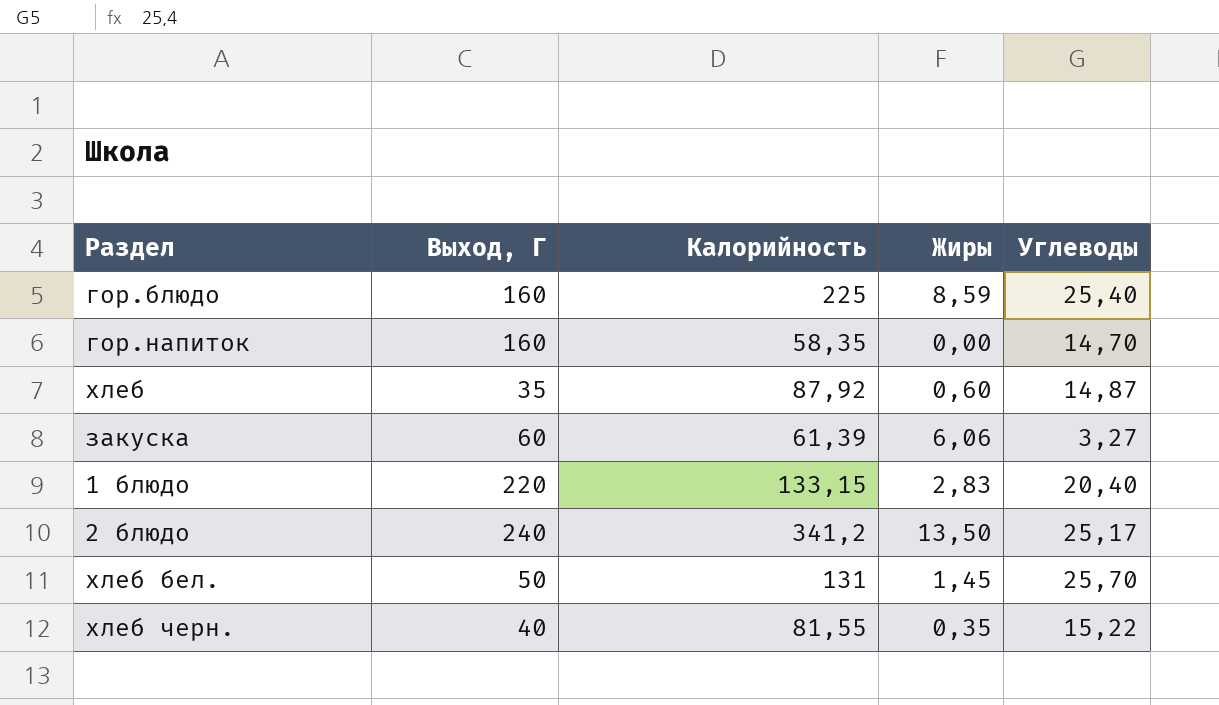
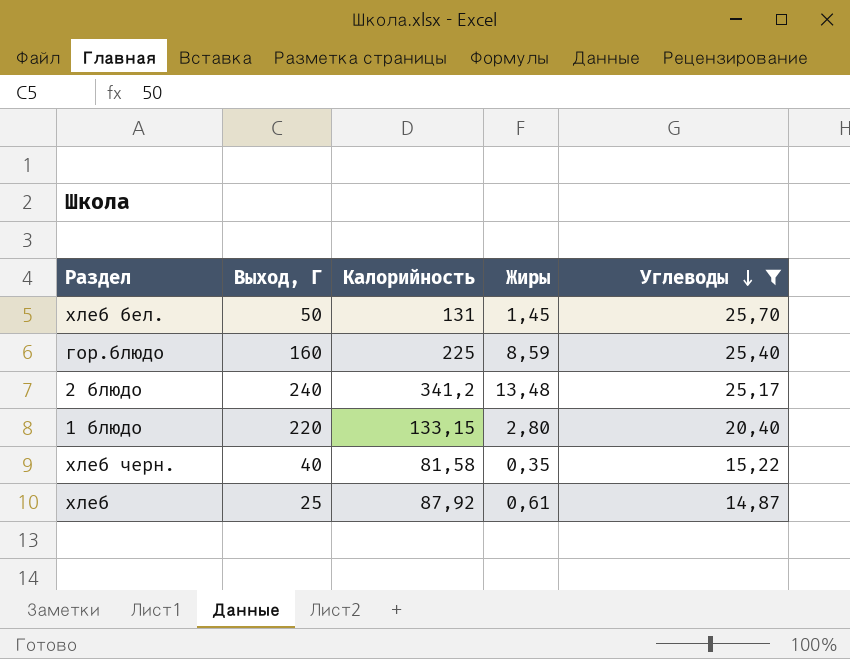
filter: none -> Углеводы >= 14,87
row order: none -> Углеводы descending
2 блюдо | Жиры: 13,50 -> 13,48
1 блюдо | Жиры: 2,83 -> 2,80
хлеб черн. | Калорийность: 81,55 -> 81,58
хлеб | Выход, Г: 35 -> 25
хлеб | Жиры: 0,60 -> 0,61

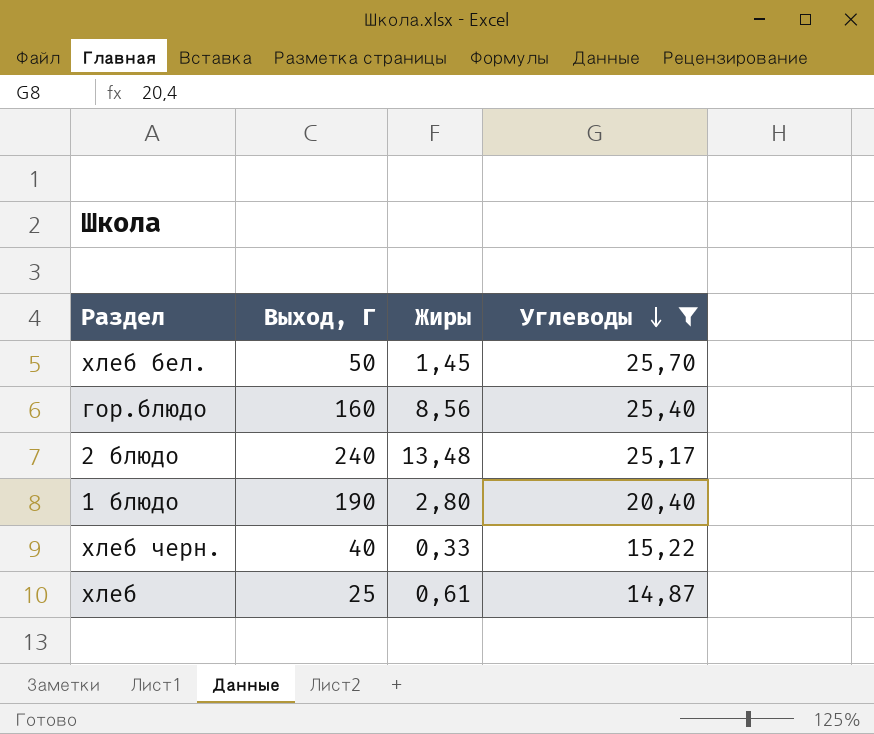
column Калорийность | position: 3 -> none
гор.блюдо | Жиры: 8,59 -> 8,56
1 блюдо | Выход, Г: 220 -> 190
хлеб черн. | Жиры: 0,35 -> 0,33

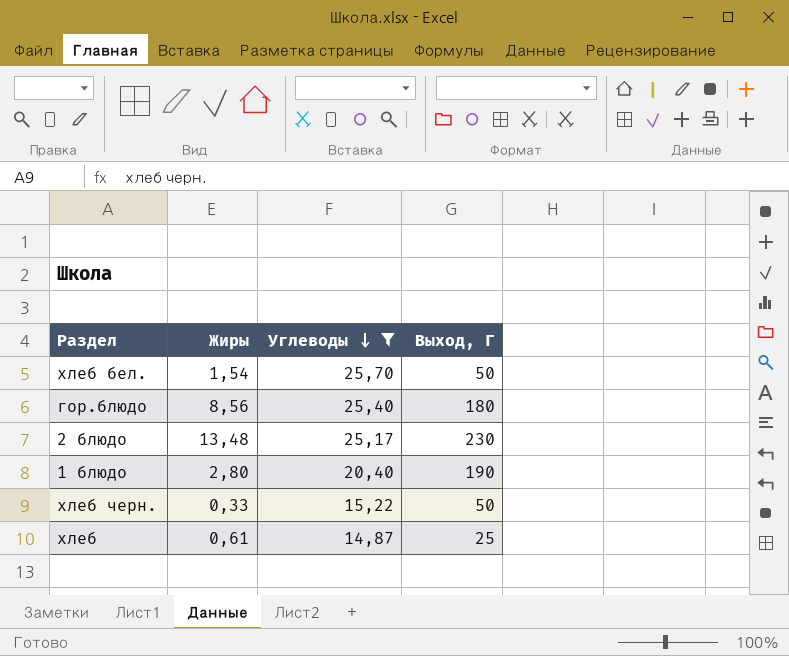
column Выход, Г | position: 2 -> 4
хлеб бел. | Жиры: 1,45 -> 1,54
гор.блюдо | Выход, Г: 160 -> 180
2 блюдо | Выход, Г: 240 -> 230
хлеб черн. | Выход, Г: 40 -> 50

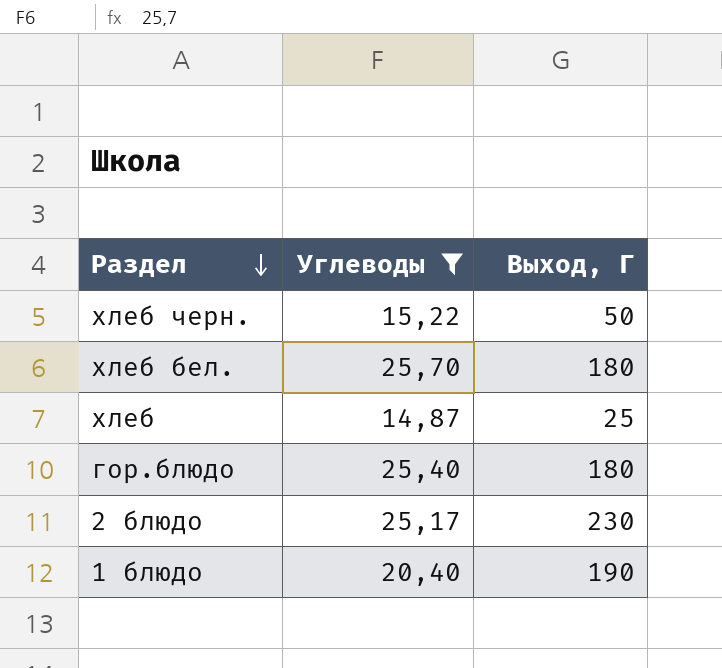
row order: Углеводы descending -> Раздел descending
column Жиры | position: 2 -> none
хлеб бел. | Выход, Г: 50 -> 180

